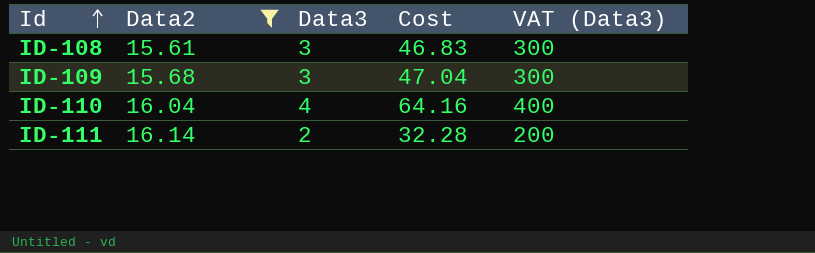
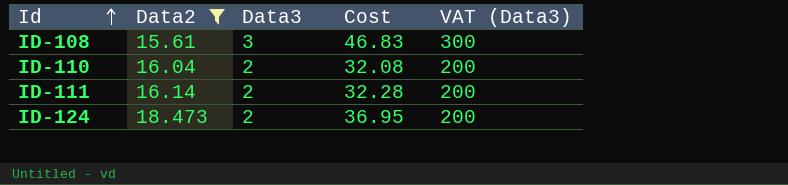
row ID-109: 15.68 | 3 | 47.04 | 300 -> none
ID-110 | Data3: 4 -> 2
ID-110 | Cost: 64.16 -> 32.08
ID-110 | VAT (Data3): 400 -> 200
row ID-124: none -> 18.473 | 2 | 36.95 | 200

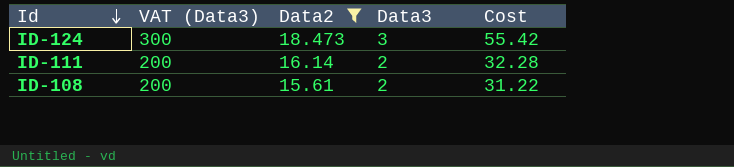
row order: Id ascending -> Id descending
column VAT (Data3) | position: 5 -> 2
row ID-110: 16.04 | 2 | 32.08 | 200 -> none
ID-124 | VAT (Data3): 200 -> 300
ID-124 | Data3: 2 -> 3
ID-124 | Cost: 36.95 -> 55.42
ID-108 | VAT (Data3): 300 -> 200
ID-108 | Data3: 3 -> 2
ID-108 | Cost: 46.83 -> 31.22

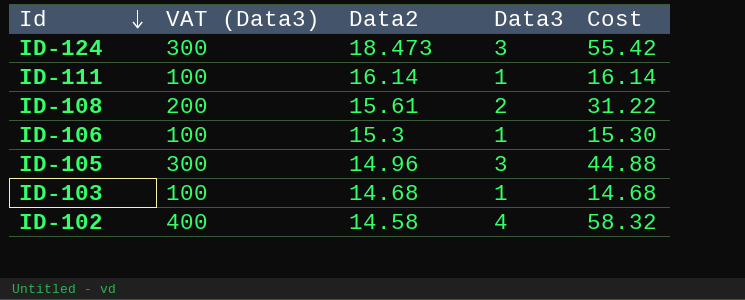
filter: Data2 >= 15.61 -> none
ID-111 | VAT (Data3): 200 -> 100
ID-111 | Data3: 2 -> 1
ID-111 | Cost: 32.28 -> 16.14

